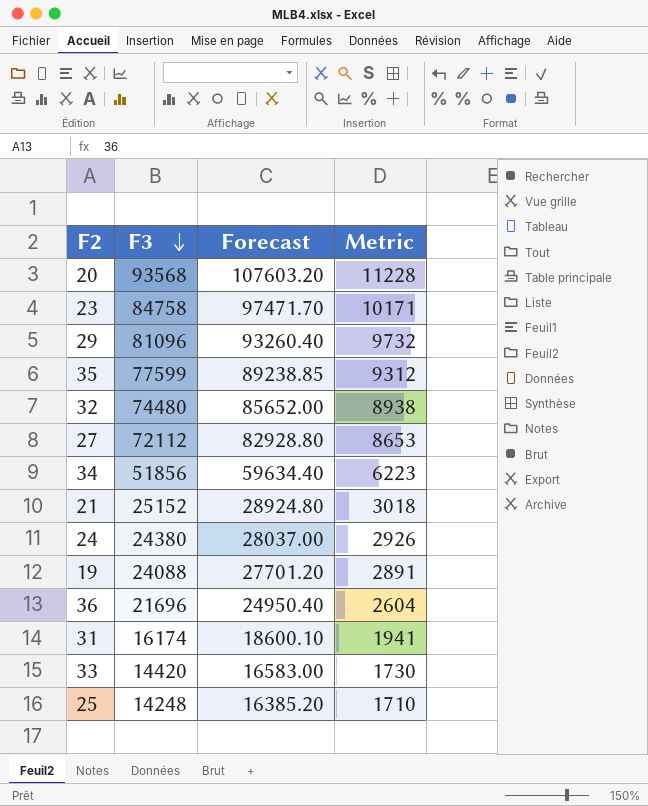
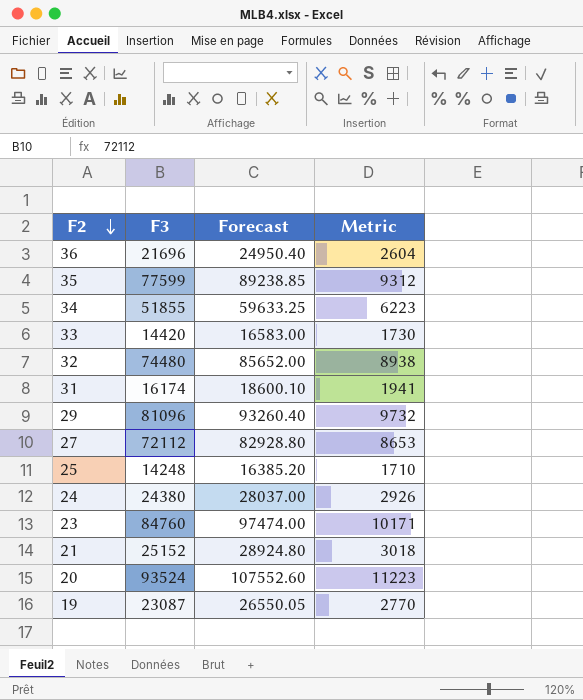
row order: F3 descending -> F2 descending
34 | F3: 51856 -> 51855
34 | Forecast: 59634.40 -> 59633.25
23 | F3: 84758 -> 84760
23 | Forecast: 97471.70 -> 97474.00
20 | F3: 93568 -> 93524
20 | Forecast: 107603.20 -> 107552.60
20 | Metric: 11228 -> 11223
19 | F3: 24088 -> 23087
19 | Forecast: 27701.20 -> 26550.05
19 | Metric: 2891 -> 2770

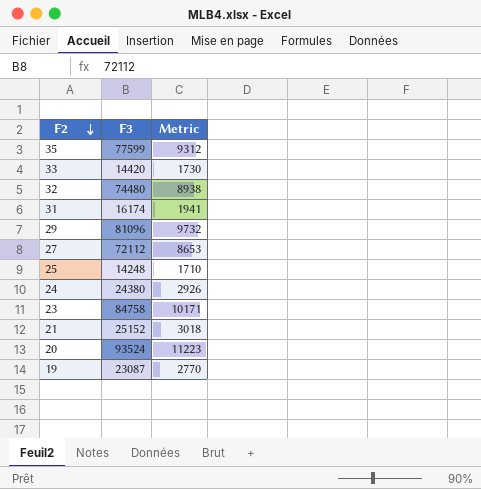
column Forecast | formula: [F3] * 1.15 -> none
row 36: 21696 | 24950.40 | 2604 -> none
row 34: 51855 | 59633.25 | 6223 -> none
23 | F3: 84760 -> 84758

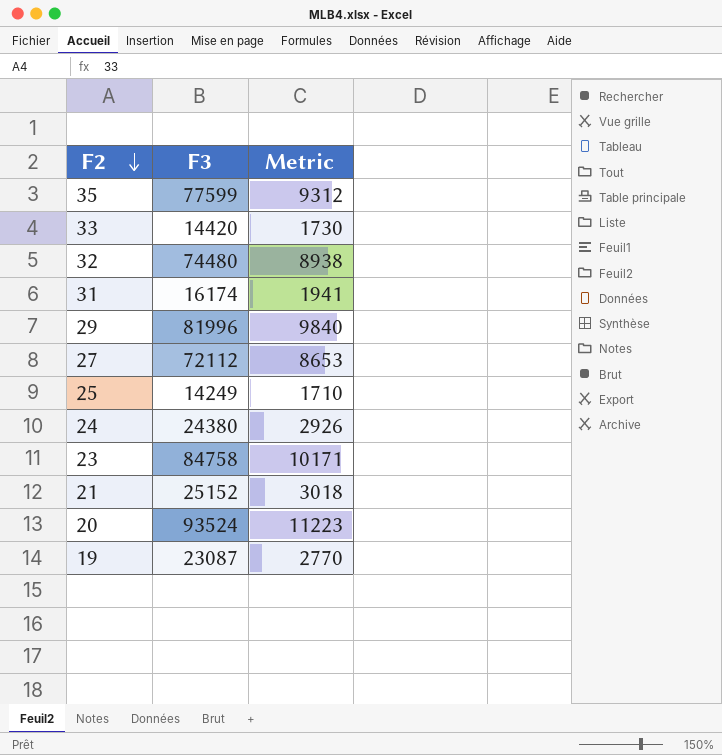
29 | F3: 81096 -> 81996
29 | Metric: 9732 -> 9840
25 | F3: 14248 -> 14249

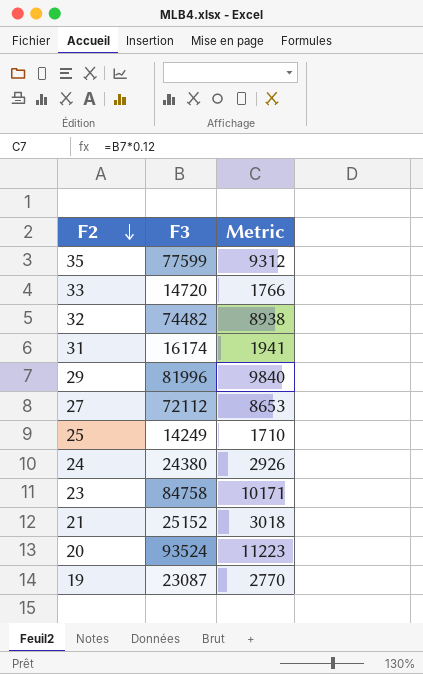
33 | F3: 14420 -> 14720
33 | Metric: 1730 -> 1766
32 | F3: 74480 -> 74482

